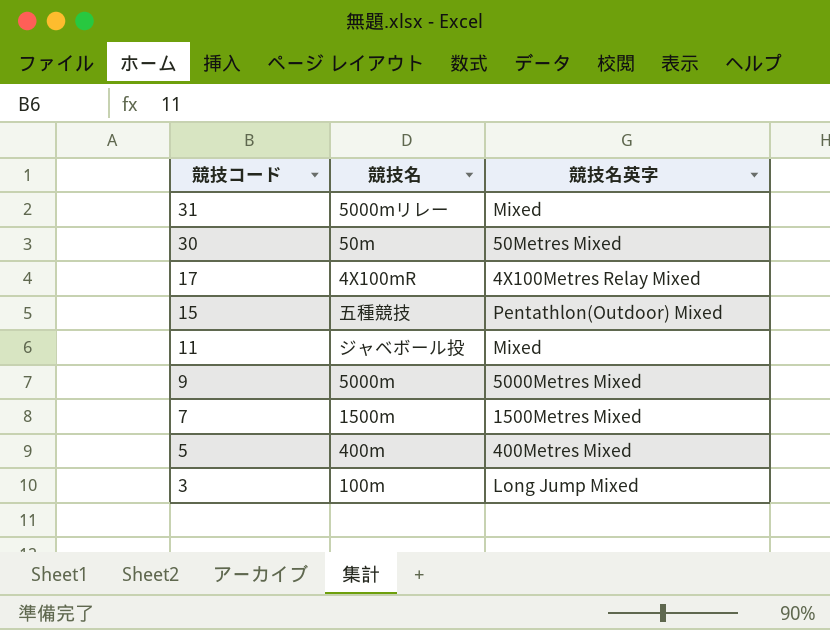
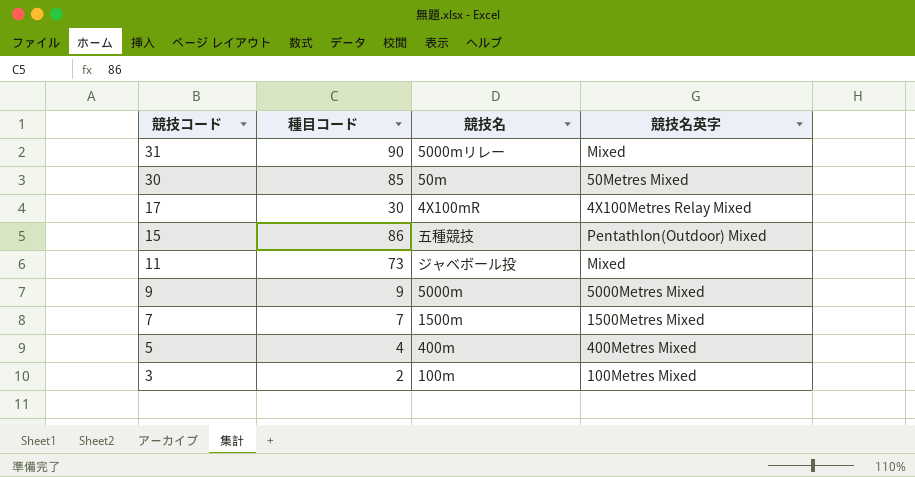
column 種目コード | position: none -> 2
3 | 競技名英字: Long Jump Mixed -> 100Metres Mixed

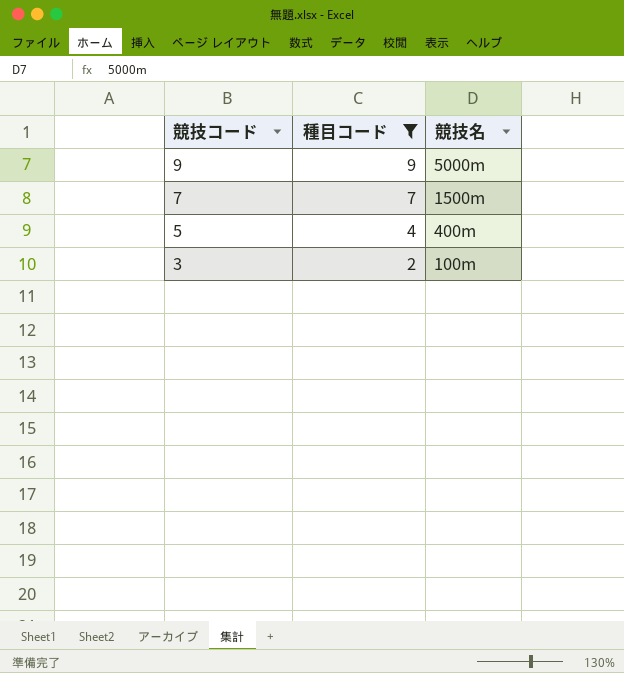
filter: none -> 種目コード <= 9
column 競技名英字 | position: 4 -> none

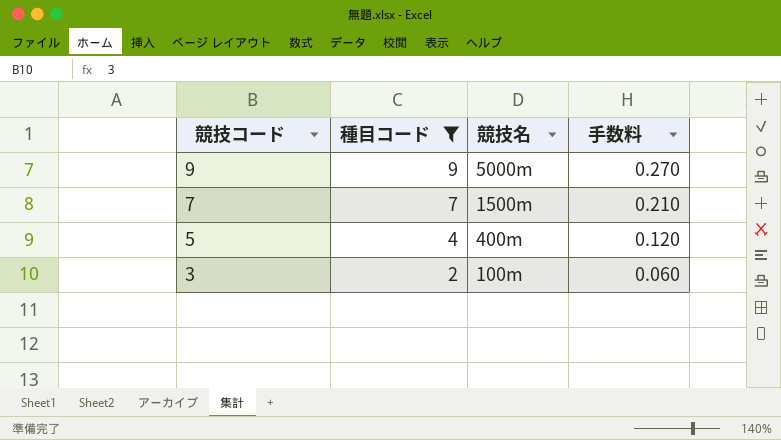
column 手数料 | formula: none -> [種目コード] * 0.03

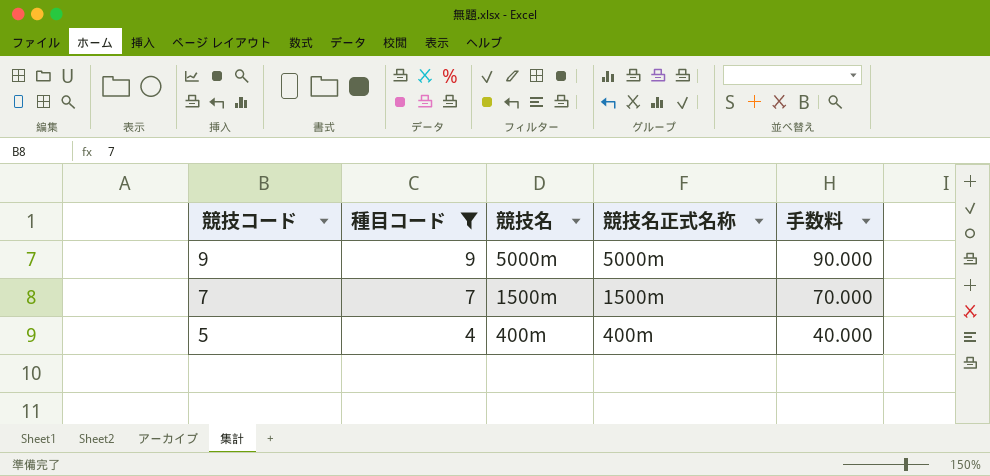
column 競技名正式名称 | position: none -> 4
column 手数料 | formula: [種目コード] * 0.03 -> [種目コード] * 10
row 3: 2 | 100m | 0.060 -> none

